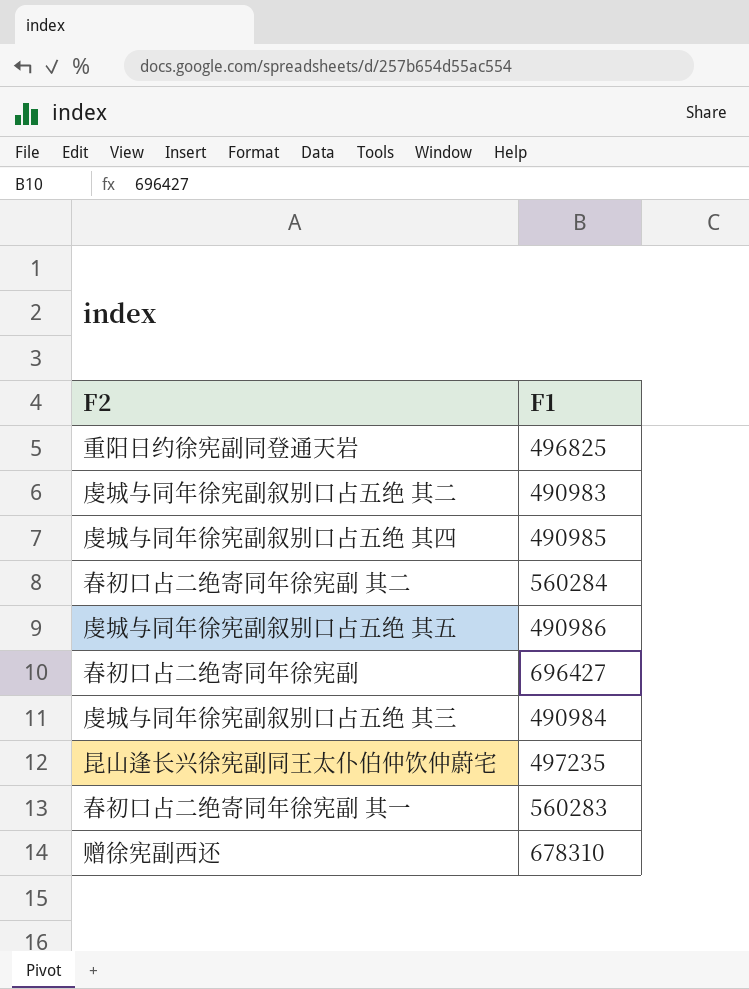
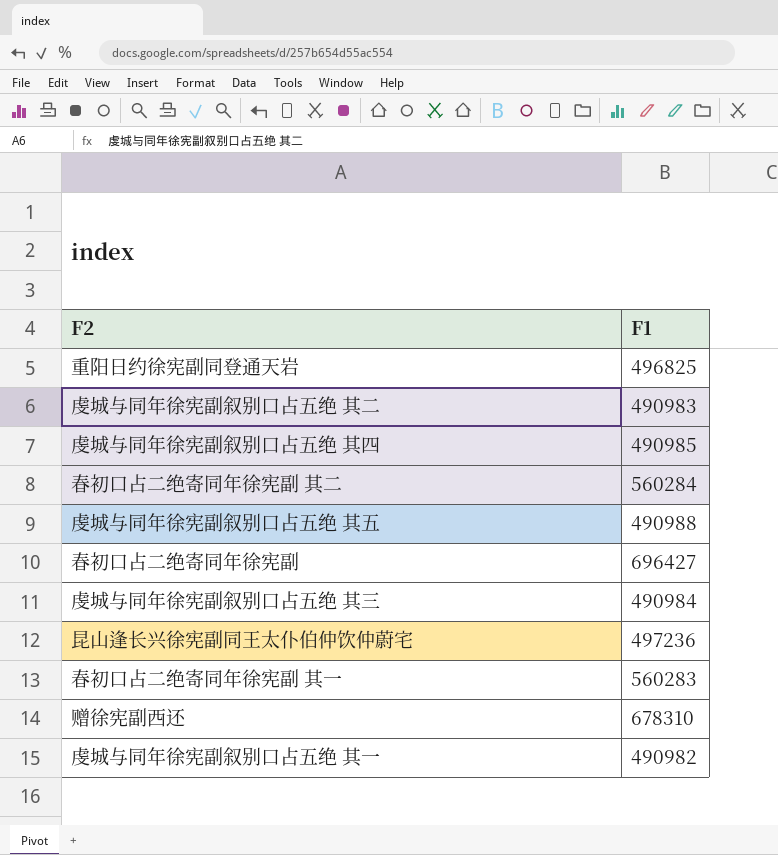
虔城与同年徐宪副叙别口占五绝 其五 | F1: 490986 -> 490988
昆山逢长兴徐宪副同王太仆伯仲饮仲蔚宅 | F1: 497235 -> 497236
row 虔城与同年徐宪副叙别口占五绝 其一: none -> 490982

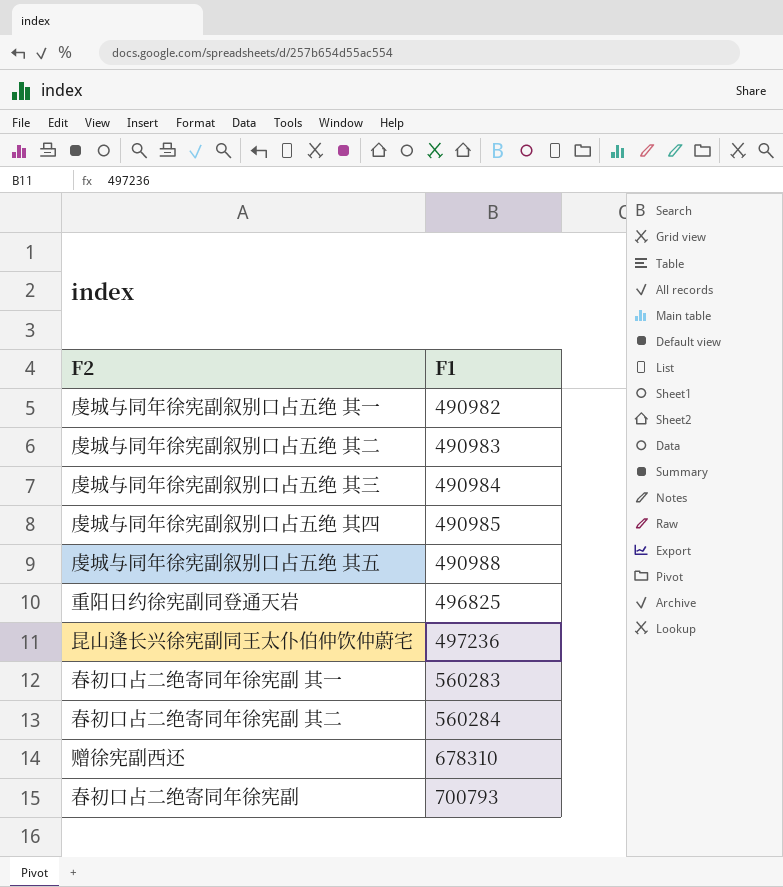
row order: none -> F1 ascending
春初口占二绝寄同年徐宪副 | F1: 696427 -> 700793

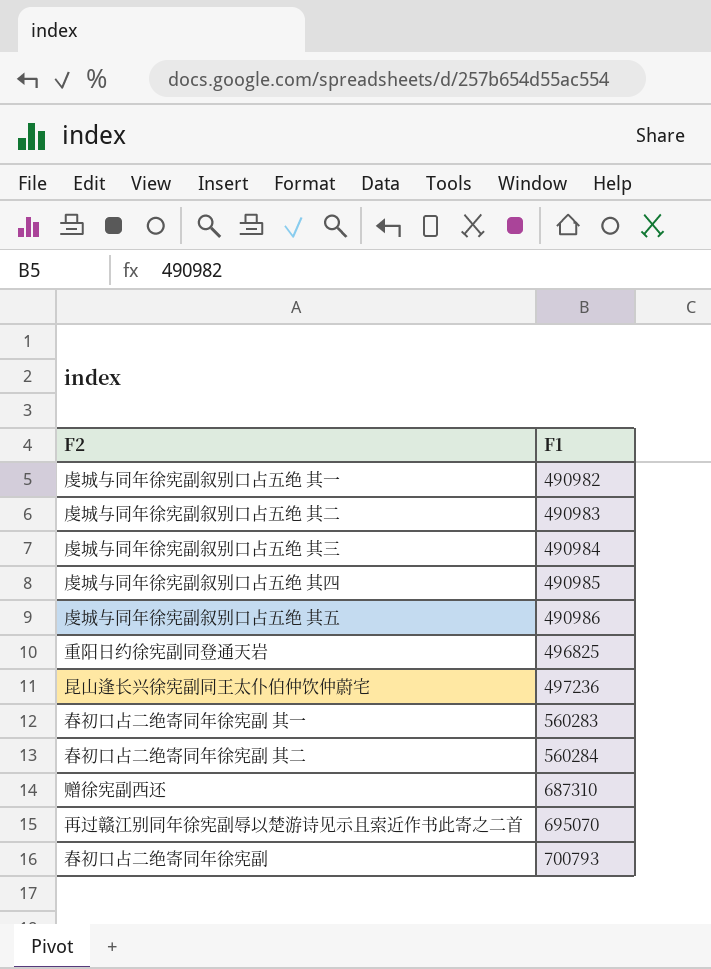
虔城与同年徐宪副叙别口占五绝 其五 | F1: 490988 -> 490986
赠徐宪副西还 | F1: 678310 -> 687310
row 再过赣江别同年徐宪副辱以楚游诗见示且索近作书此寄之二首: none -> 695070

